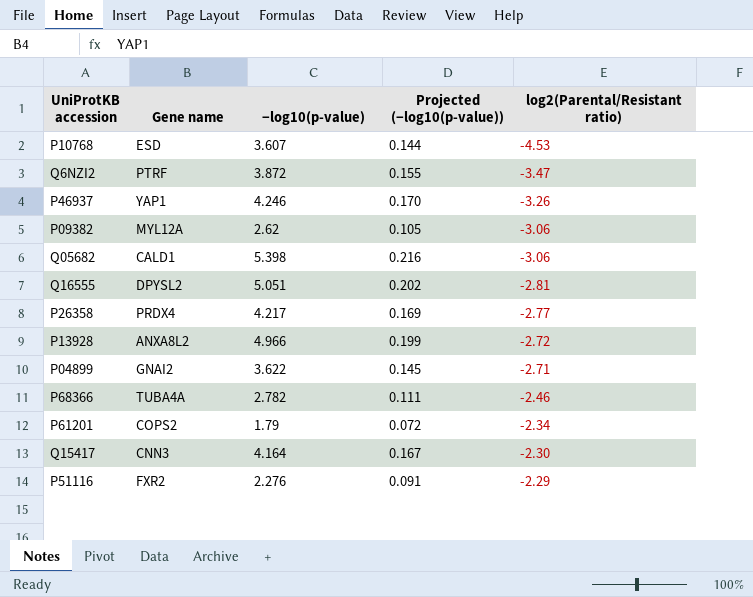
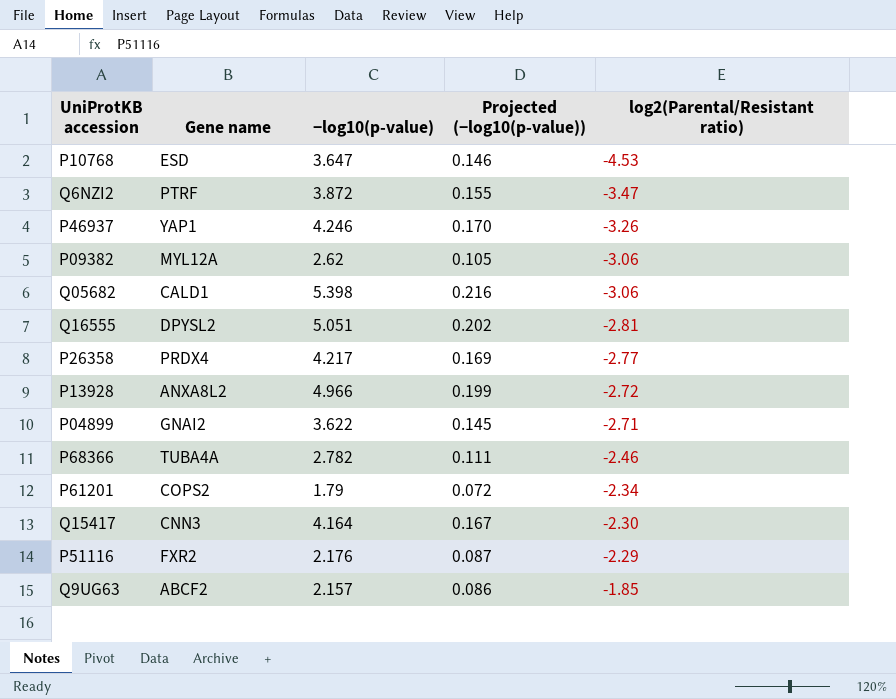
P10768 | −log10(p-value): 3.607 -> 3.647
P10768 | Projected (−log10(p-value)): 0.144 -> 0.146
P51116 | −log10(p-value): 2.276 -> 2.176
P51116 | Projected (−log10(p-value)): 0.091 -> 0.087
row Q9UG63: none -> ABCF2 | 2.157 | 0.086 | -1.85

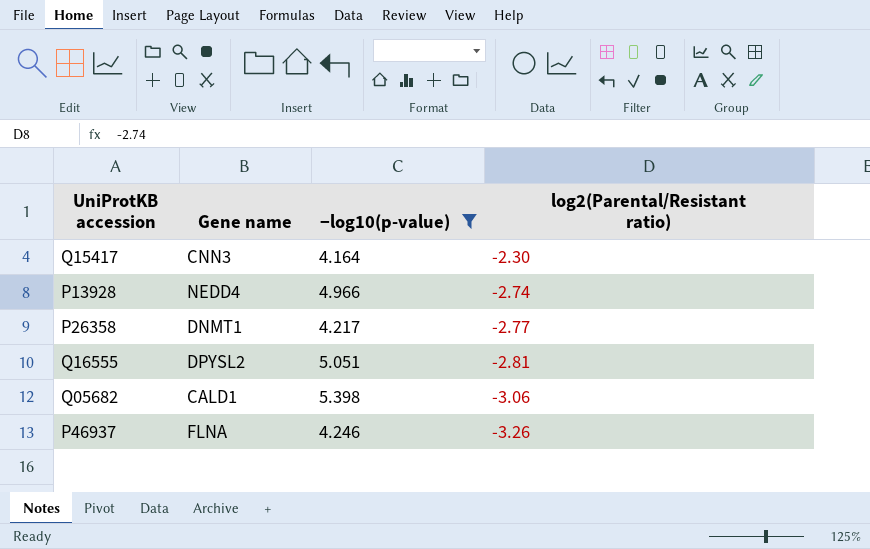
filter: none -> −log10(p-value) >= 4.164
row order: log2(Parental/Resistant ratio) ascending -> log2(Parental/Resistant ratio) descending
column Projected (−log10(p-value)) | formula: [−log10(p-value)] * 0.04 -> none
P13928 | Gene name: ANXA8L2 -> NEDD4
P13928 | log2(Parental/Resistant ratio): -2.72 -> -2.74
P26358 | Gene name: PRDX4 -> DNMT1
P46937 | Gene name: YAP1 -> FLNA

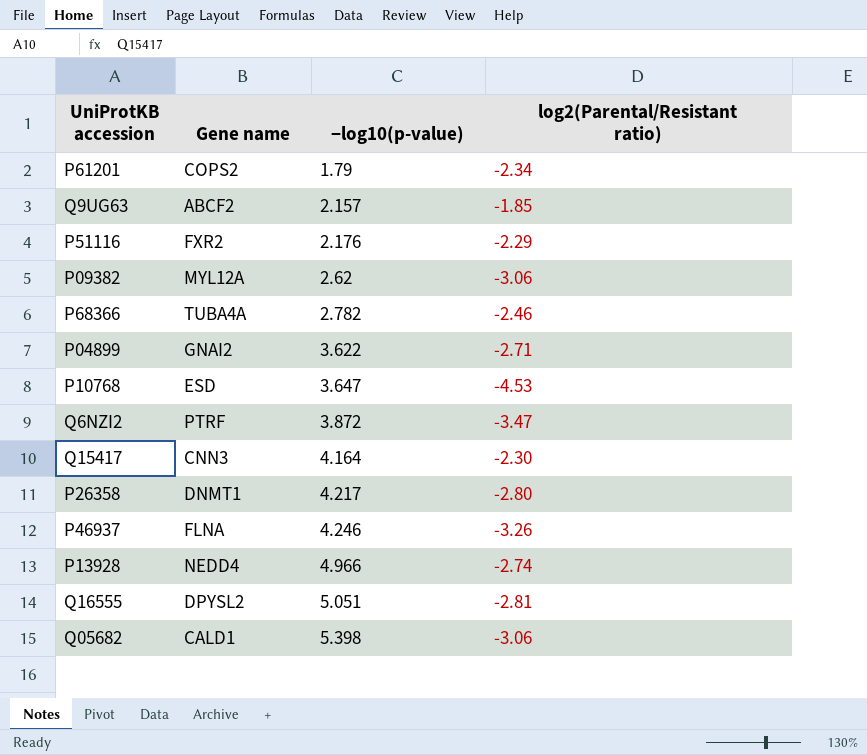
filter: −log10(p-value) >= 4.164 -> none
row order: log2(Parental/Resistant ratio) descending -> −log10(p-value) ascending
P26358 | log2(Parental/Resistant ratio): -2.77 -> -2.80

